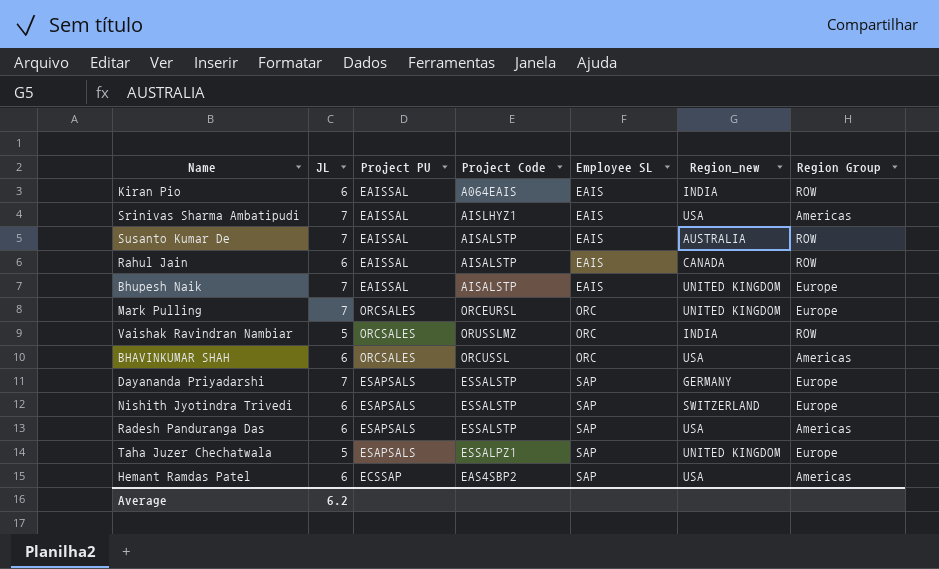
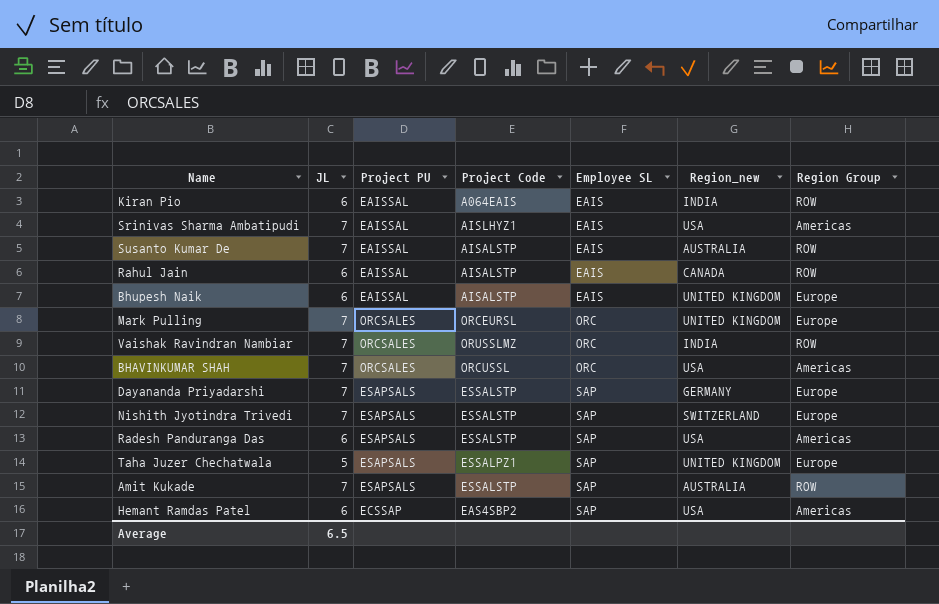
Bhupesh Naik | JL: 7 -> 6
Vaishak Ravindran Nambiar | JL: 5 -> 7
BHAVINKUMAR SHAH | JL: 6 -> 7
Nishith Jyotindra Trivedi | JL: 6 -> 7
row Amit Kukade: none -> 7 | ESAPSALS | ESSALSTP | SAP | AUSTRALIA | ROW
Average | JL: 6.2 -> 6.5

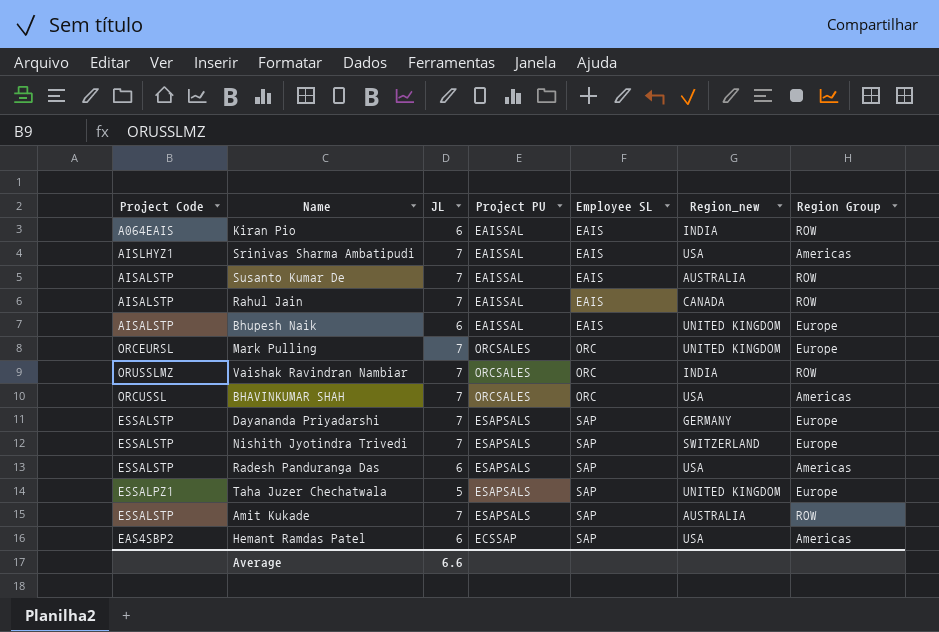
column Project Code | position: 4 -> 1
Rahul Jain | JL: 6 -> 7
Average | JL: 6.5 -> 6.6

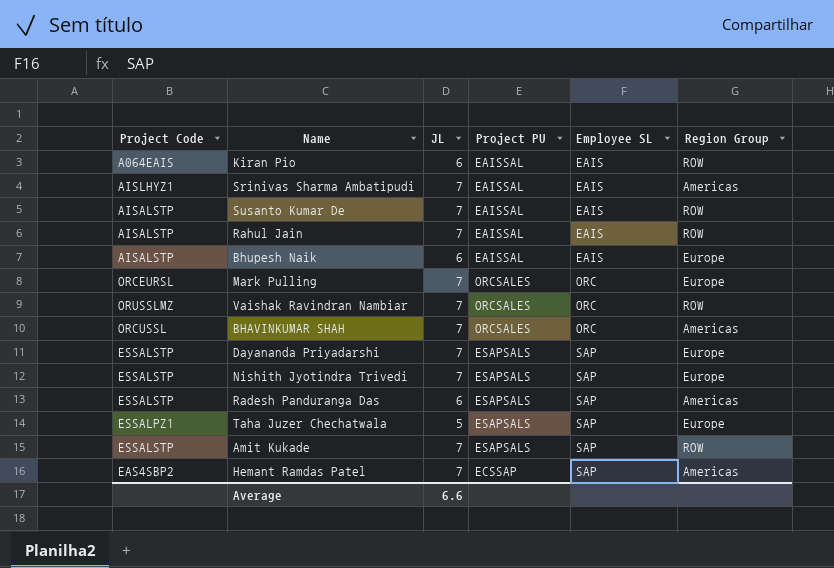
column Region_new | position: 6 -> none
Hemant Ramdas Patel | JL: 6 -> 7

